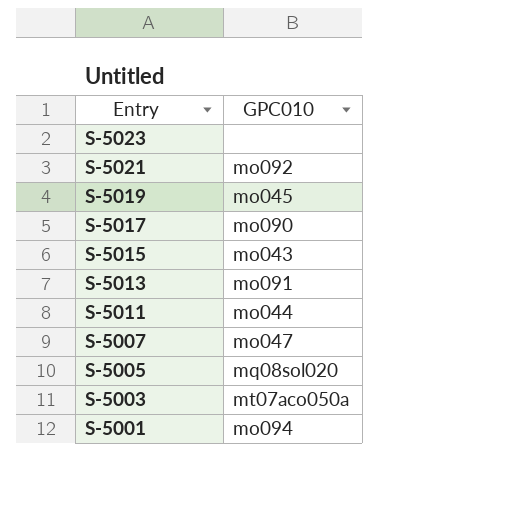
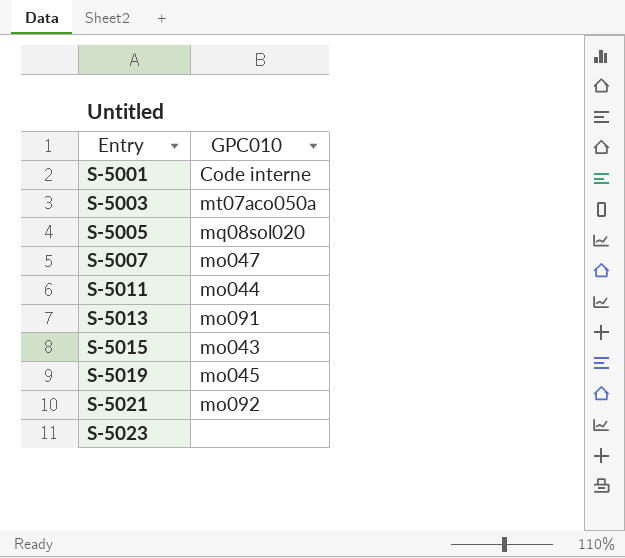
row order: Entry descending -> Entry ascending
row S-5017: mo090 -> none
S-5001 | GPC010: mo094 -> Code interne

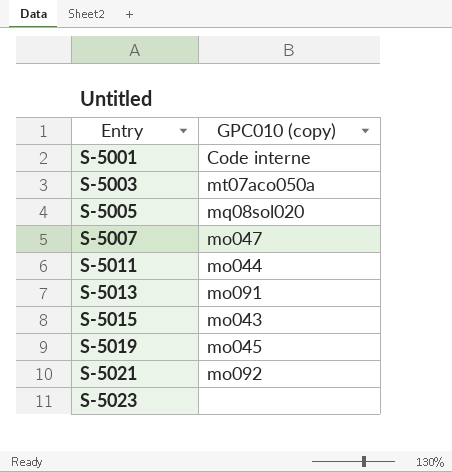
column name: GPC010 -> GPC010 (copy)

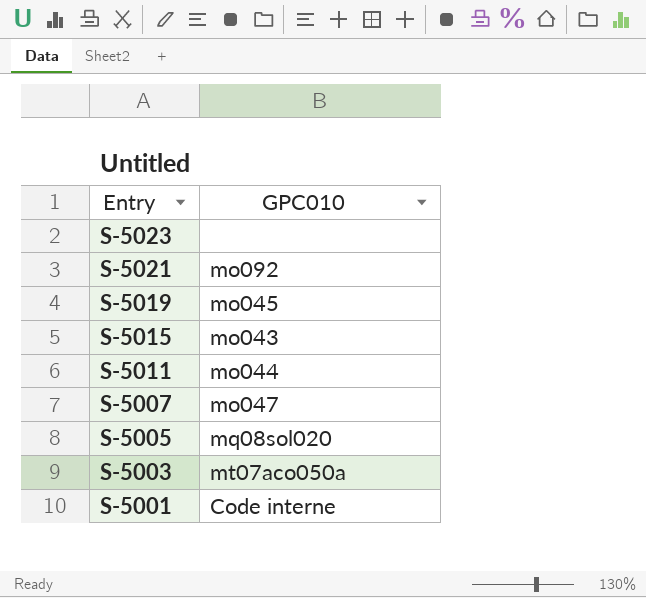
row order: Entry ascending -> Entry descending
column name: GPC010 (copy) -> GPC010
row S-5013: mo091 -> none

